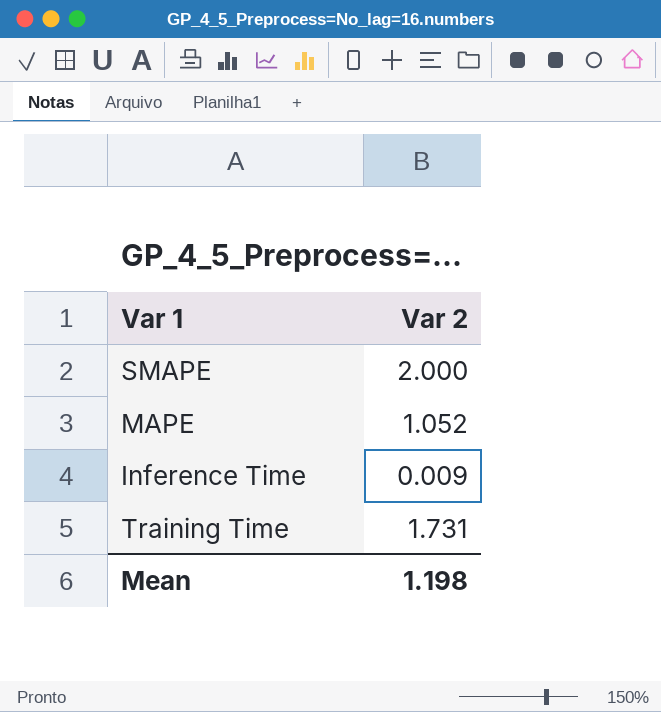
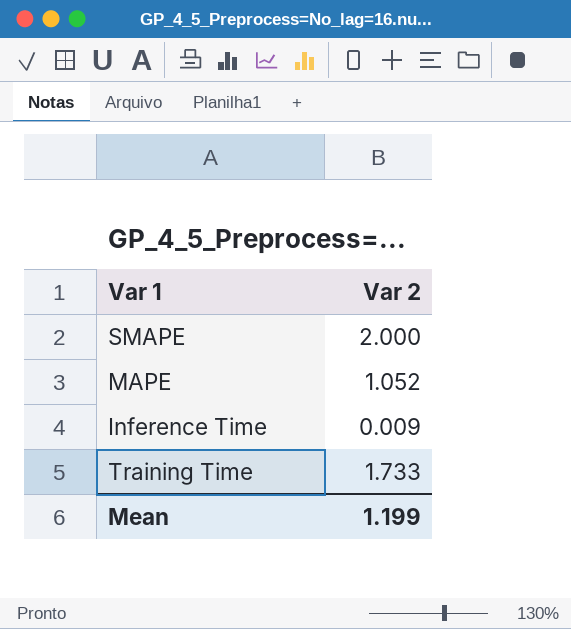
Training Time | Var 2: 1.731 -> 1.733
Mean | Var 2: 1.198 -> 1.199

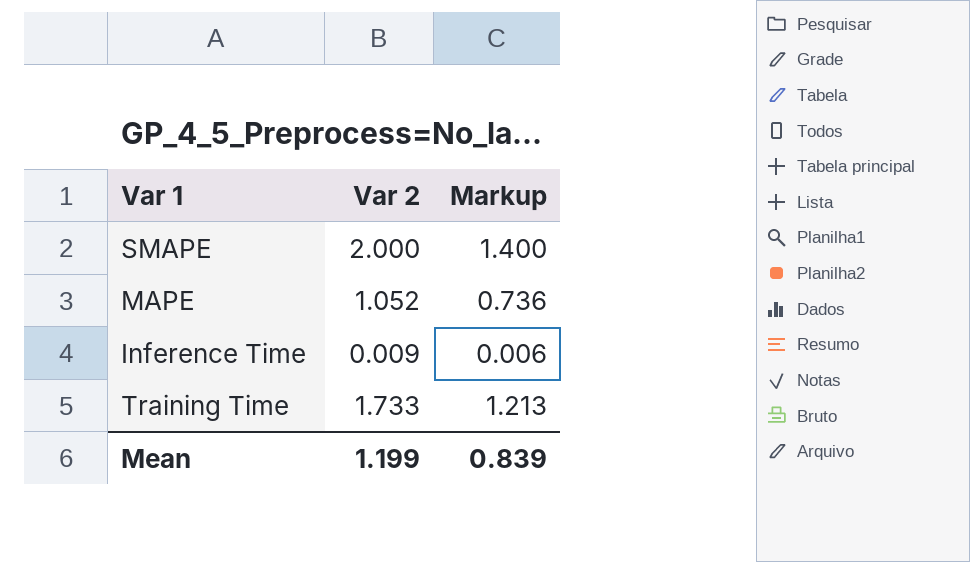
column Markup | formula: none -> [Var 2] * 0.7

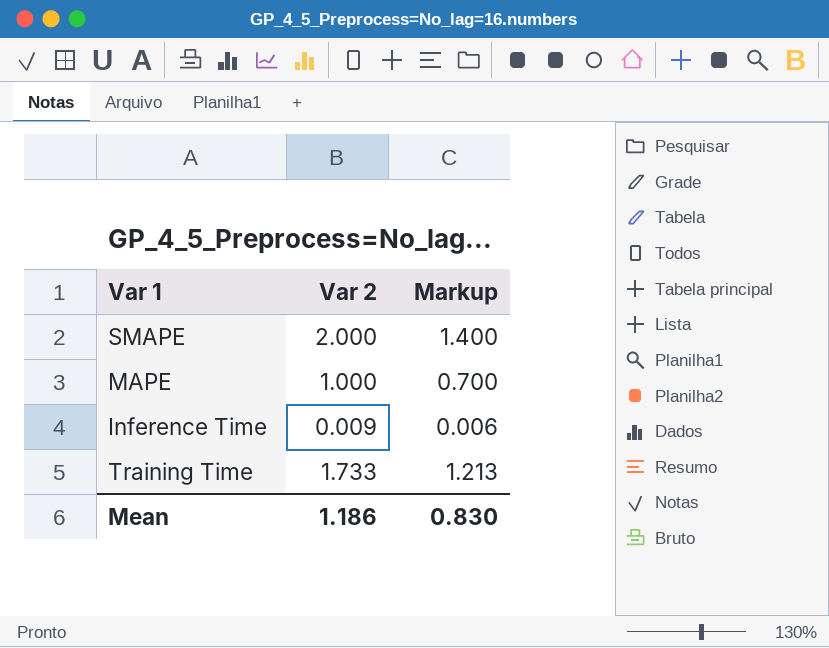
MAPE | Var 2: 1.052 -> 1.000
MAPE | Markup: 0.736 -> 0.700
Mean | Var 2: 1.199 -> 1.186
Mean | Markup: 0.839 -> 0.830

